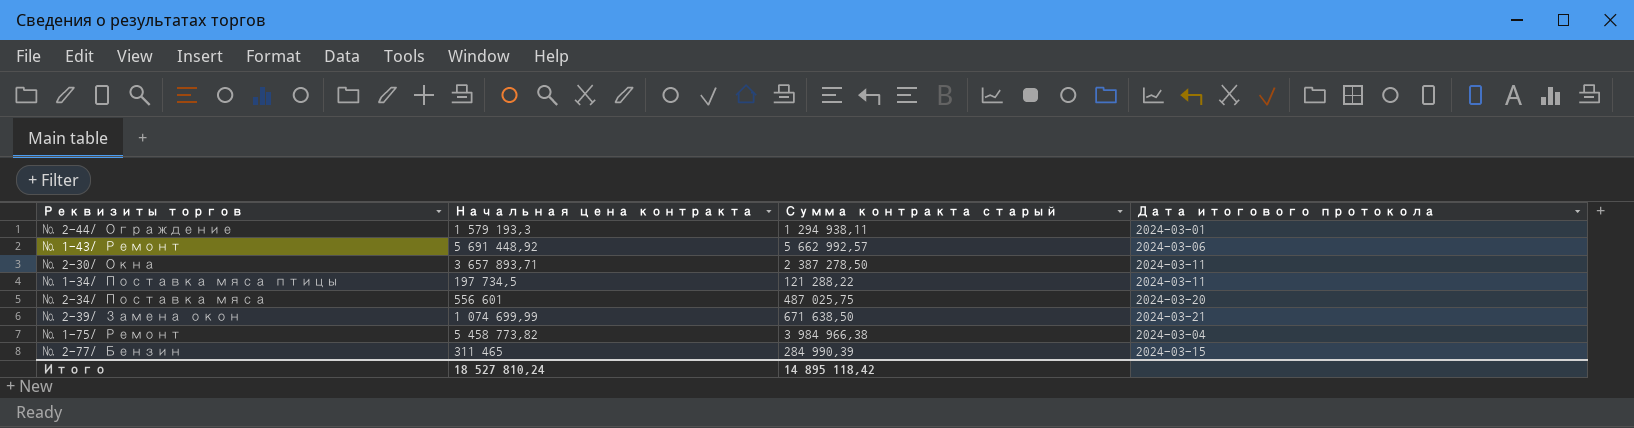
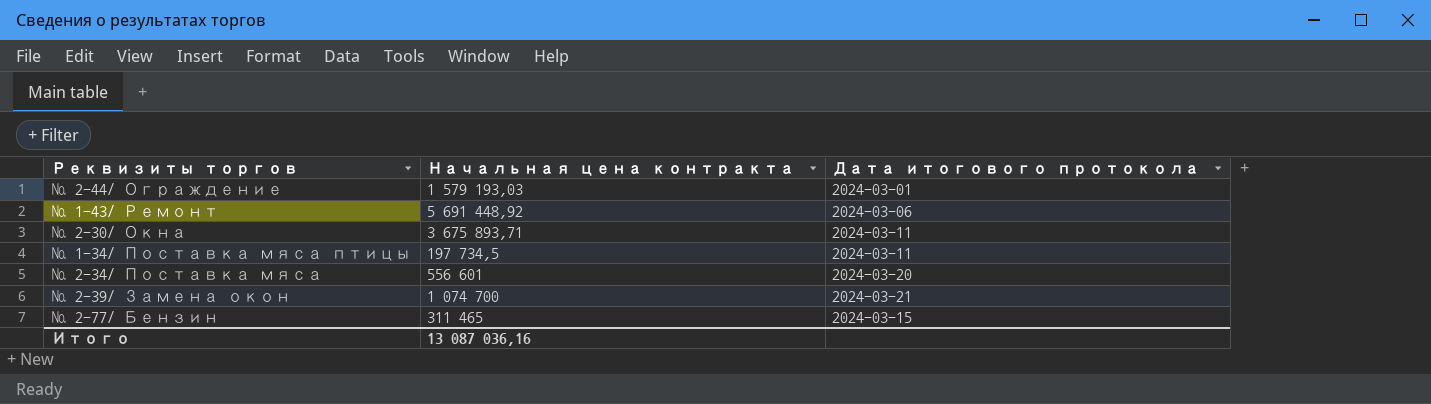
column Сумма контракта старый | position: 3 -> none
row № 1-75/ Ремонт: 5 458 773,82 | 3 984 966,38 | 2024-03-04 -> none
№ 2-44/ Ограждение | Начальная цена контракта: 1 579 193,3 -> 1 579 193,03
№ 2-30/ Окна | Начальная цена контракта: 3 657 893,71 -> 3 675 893,71
№ 2-39/ Замена окон | Начальная цена контракта: 1 074 699,99 -> 1 074 700
Итого | Начальная цена контракта: 18 527 810,24 -> 13 087 036,16

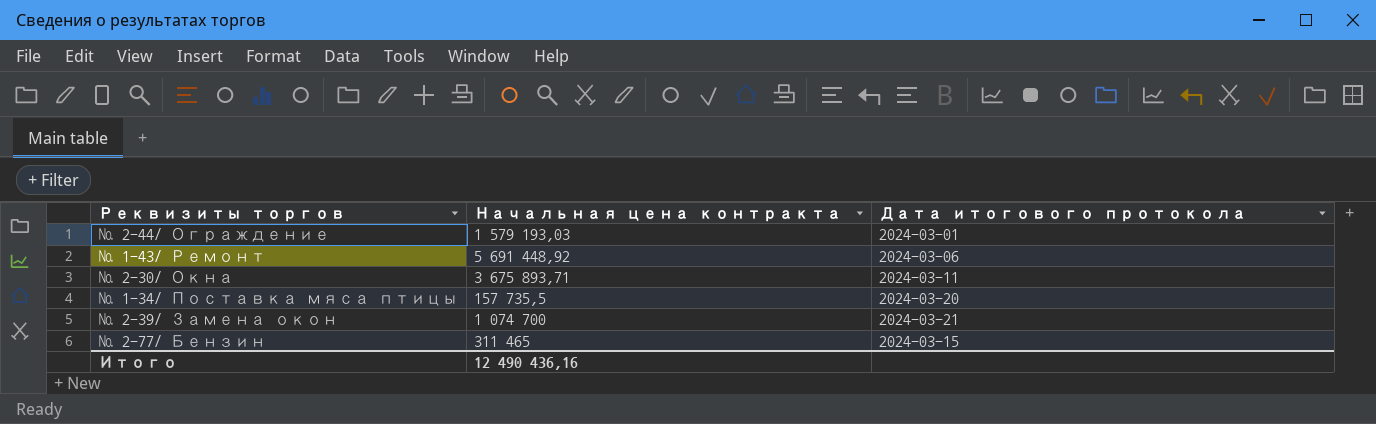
row № 2-34/ Поставка мяса: 556 601 | 2024-03-20 -> none
№ 1-34/ Поставка мяса птицы | Начальная цена контракта: 197 734,5 -> 157 735,5
№ 1-34/ Поставка мяса птицы | Дата итогового протокола: 2024-03-11 -> 2024-03-20
Итого | Начальная цена контракта: 13 087 036,16 -> 12 490 436,16

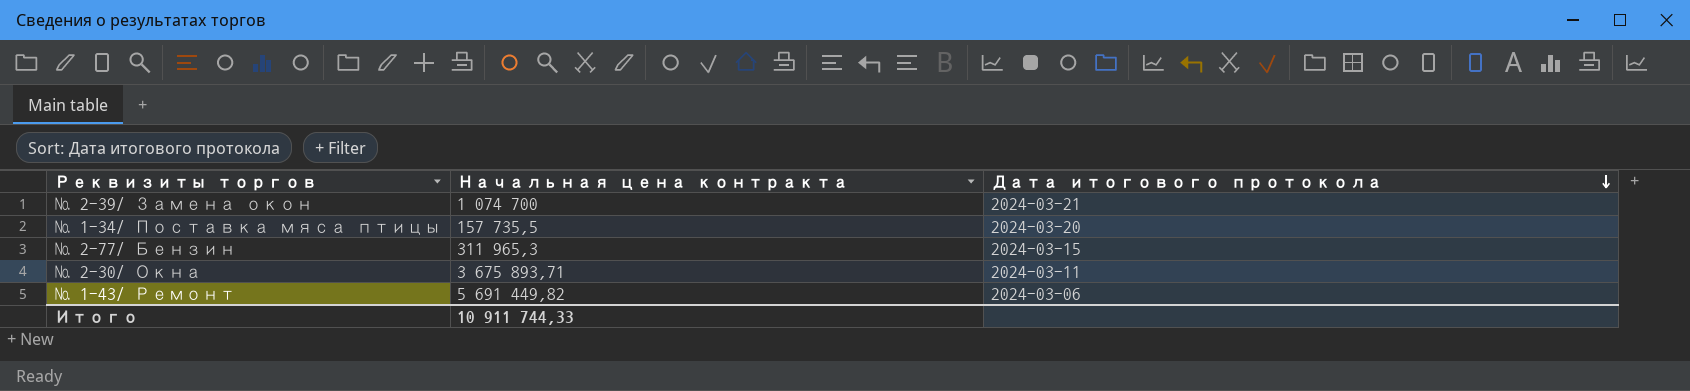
row order: none -> Дата итогового протокола descending
row № 2-44/ Ограждение: 1 579 193,03 | 2024-03-01 -> none
№ 2-77/ Бензин | Начальная цена контракта: 311 465 -> 311 965,3
№ 1-43/ Ремонт | Начальная цена контракта: 5 691 448,92 -> 5 691 449,82
Итого | Начальная цена контракта: 12 490 436,16 -> 10 911 744,33

